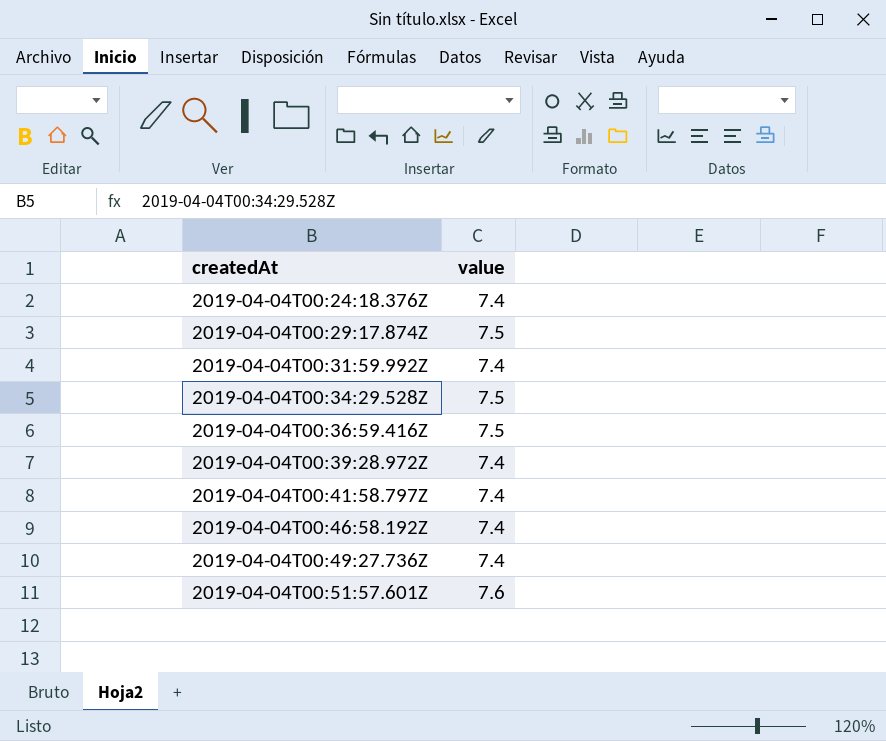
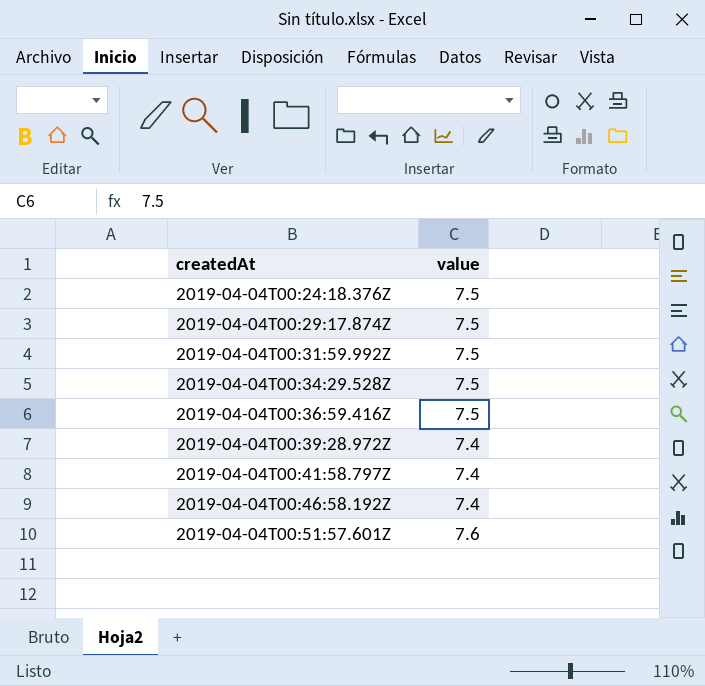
row 2019-04-04T00:49:27.736Z: 7.4 -> none
2019-04-04T00:24:18.376Z | value: 7.4 -> 7.5
2019-04-04T00:31:59.992Z | value: 7.4 -> 7.5

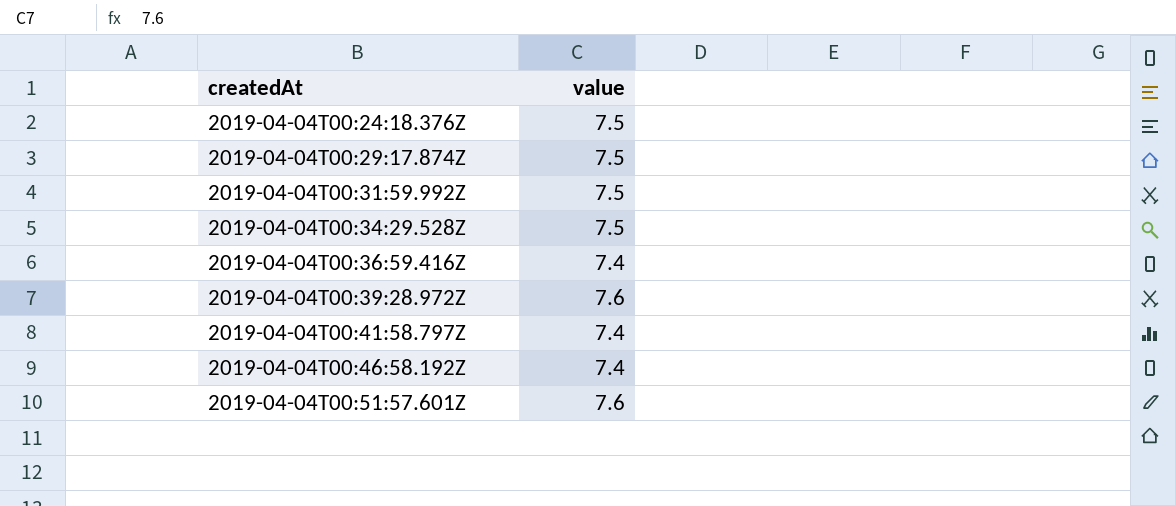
2019-04-04T00:36:59.416Z | value: 7.5 -> 7.4
2019-04-04T00:39:28.972Z | value: 7.4 -> 7.6

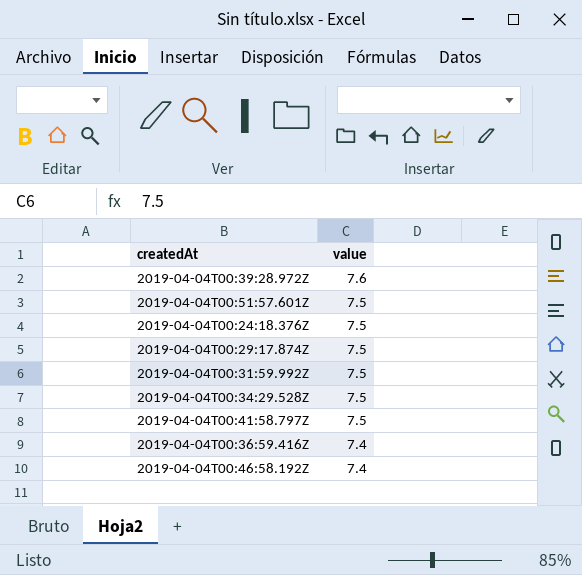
row order: createdAt ascending -> value descending
2019-04-04T00:51:57.601Z | value: 7.6 -> 7.5
2019-04-04T00:41:58.797Z | value: 7.4 -> 7.5

